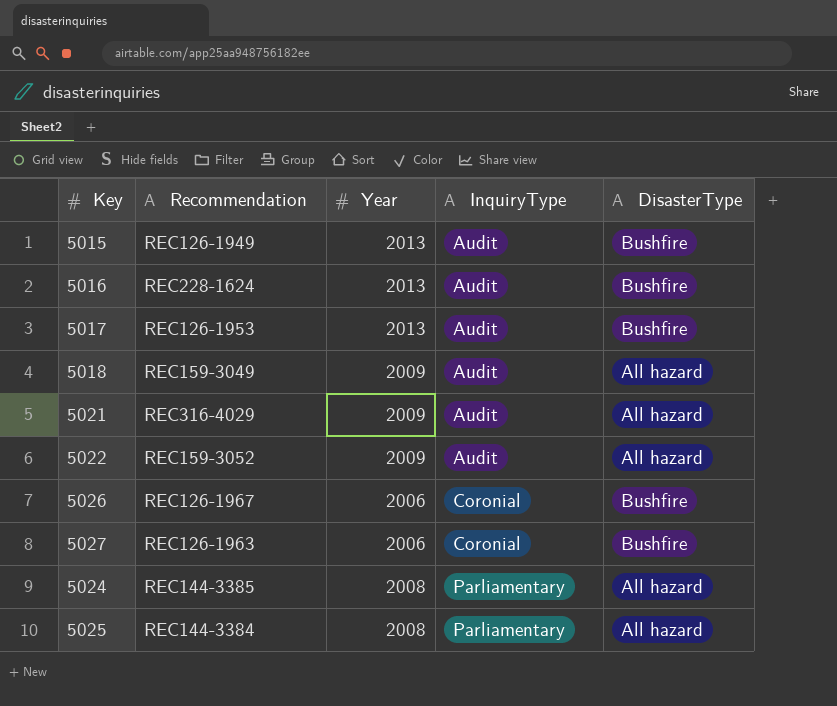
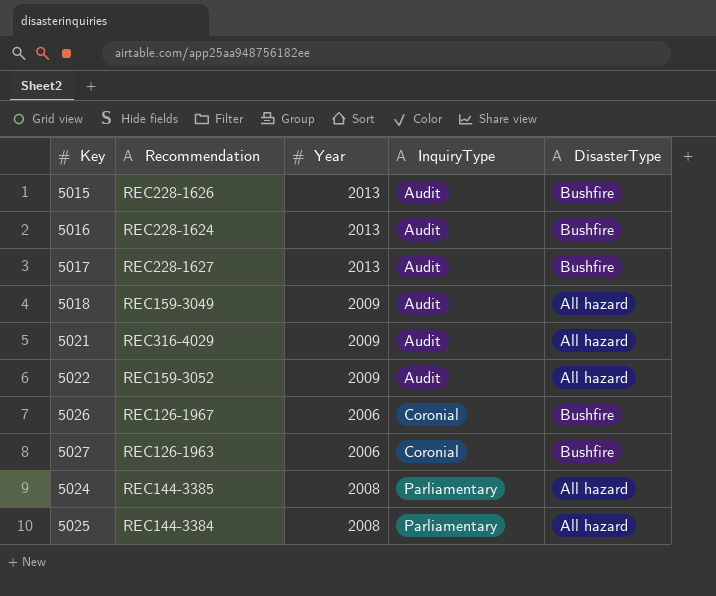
5015 | Recommendation: REC126-1949 -> REC228-1626
5017 | Recommendation: REC126-1953 -> REC228-1627

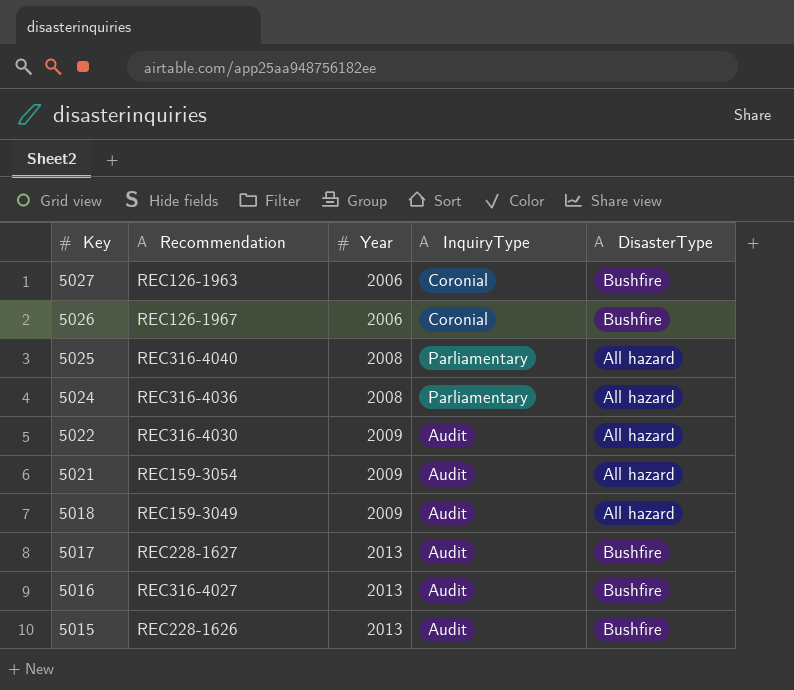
row order: InquiryType ascending -> Key descending
5025 | Recommendation: REC144-3384 -> REC316-4040
5024 | Recommendation: REC144-3385 -> REC316-4036
5022 | Recommendation: REC159-3052 -> REC316-4030
5021 | Recommendation: REC316-4029 -> REC159-3054
5016 | Recommendation: REC228-1624 -> REC316-4027

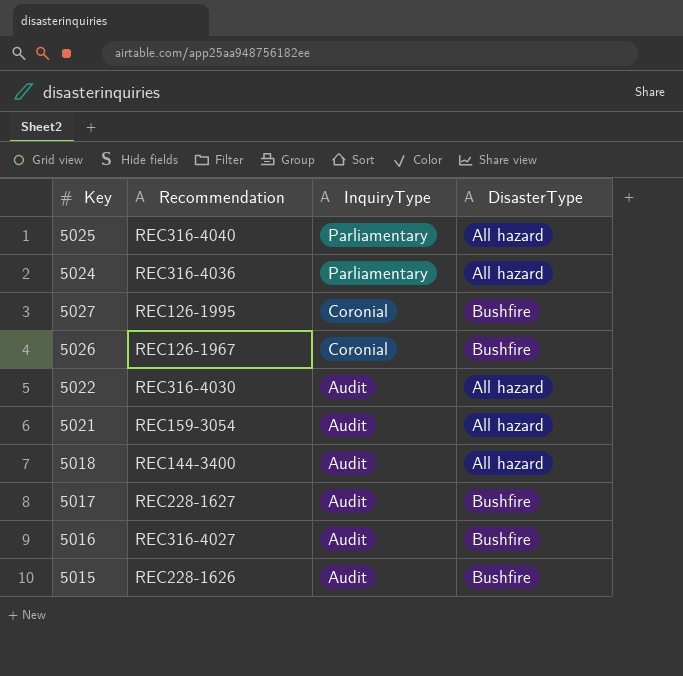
row order: Key descending -> InquiryType descending
column Year | position: 3 -> none
5027 | Recommendation: REC126-1963 -> REC126-1995
5018 | Recommendation: REC159-3049 -> REC144-3400

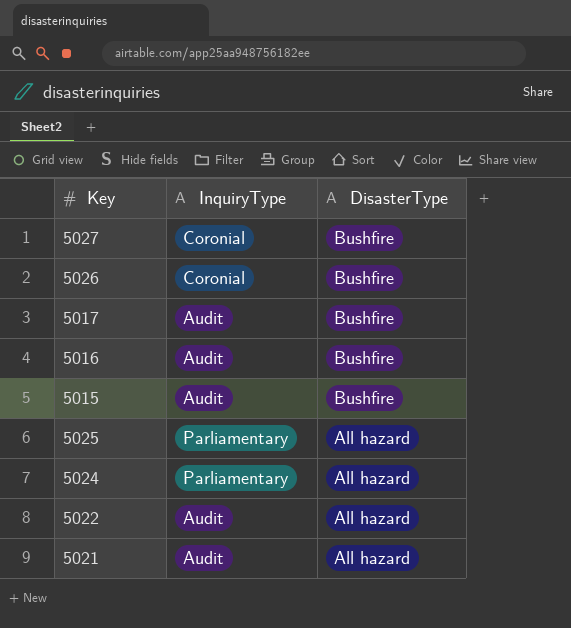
row order: InquiryType descending -> DisasterType descending
column Recommendation | position: 2 -> none
row 5018: REC144-3400 | Audit | All hazard -> none

